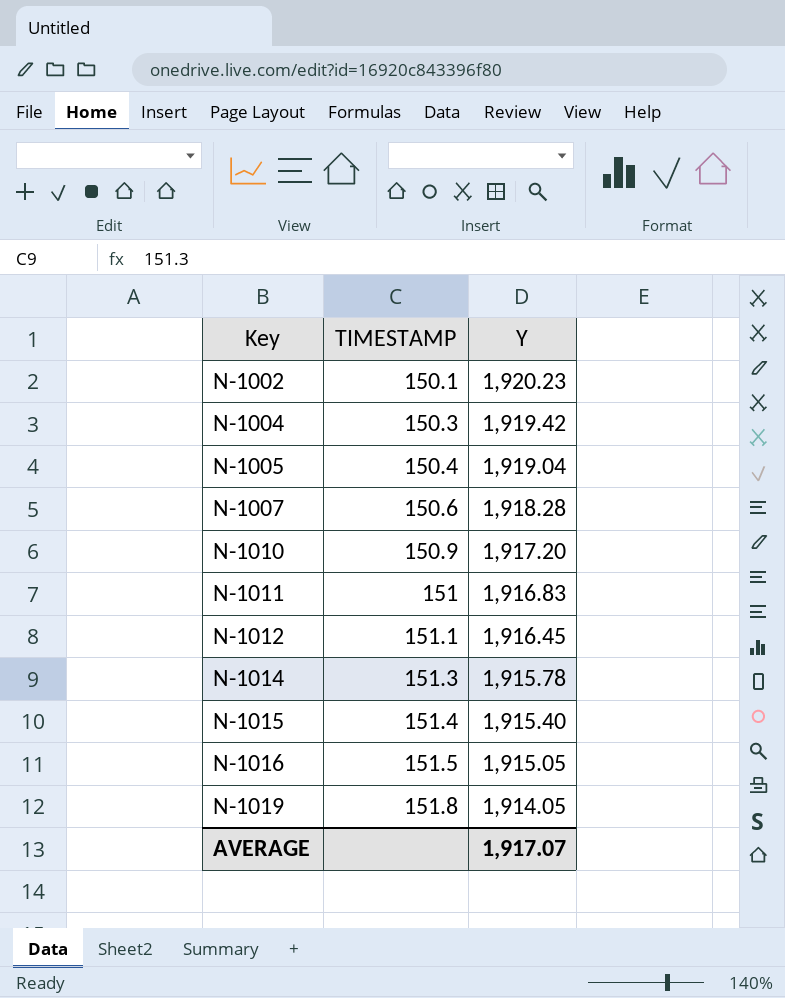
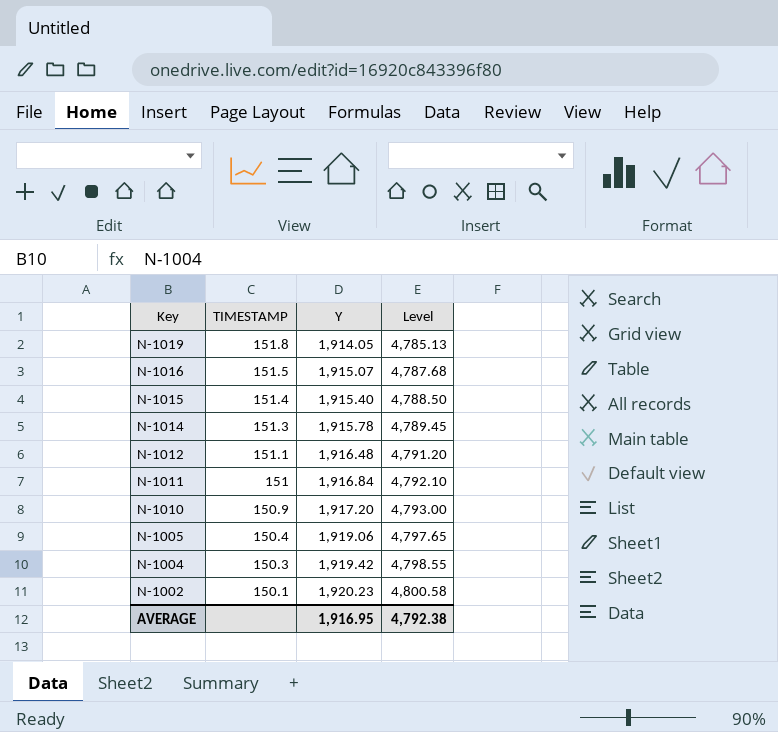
row order: Key ascending -> Key descending
column Level | formula: none -> [Y] * 2.5
row N-1007: 150.6 | 1,918.28 -> none
N-1016 | Y: 1,915.05 -> 1,915.07
N-1012 | Y: 1,916.45 -> 1,916.48
N-1011 | Y: 1,916.83 -> 1,916.84
N-1005 | Y: 1,919.04 -> 1,919.06
AVERAGE | Y: 1,917.07 -> 1,916.95

